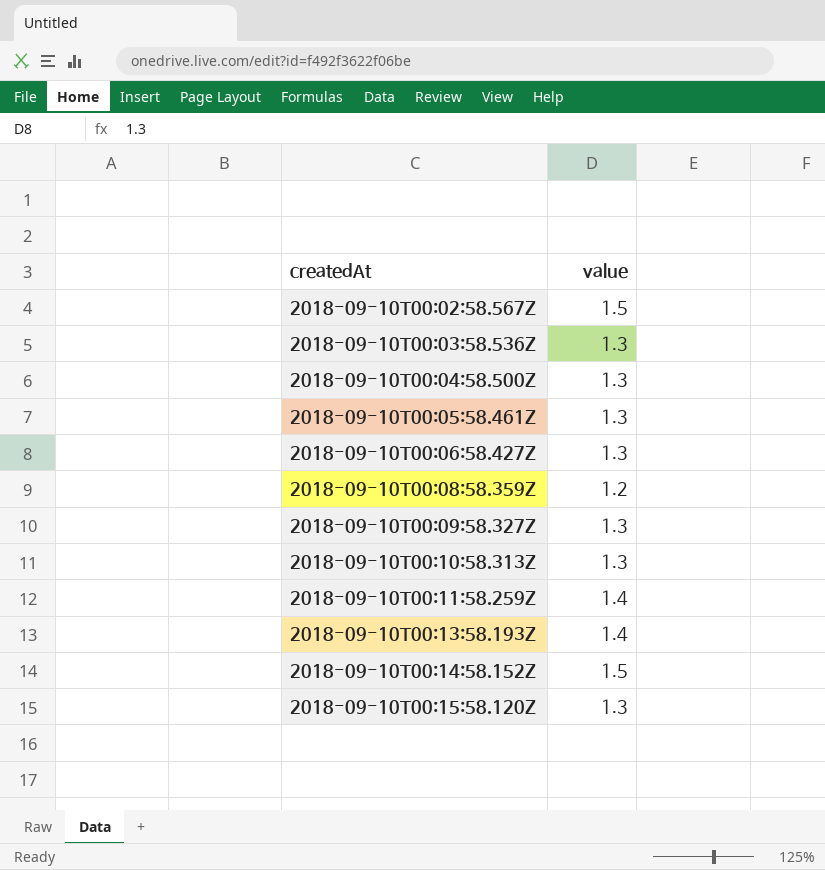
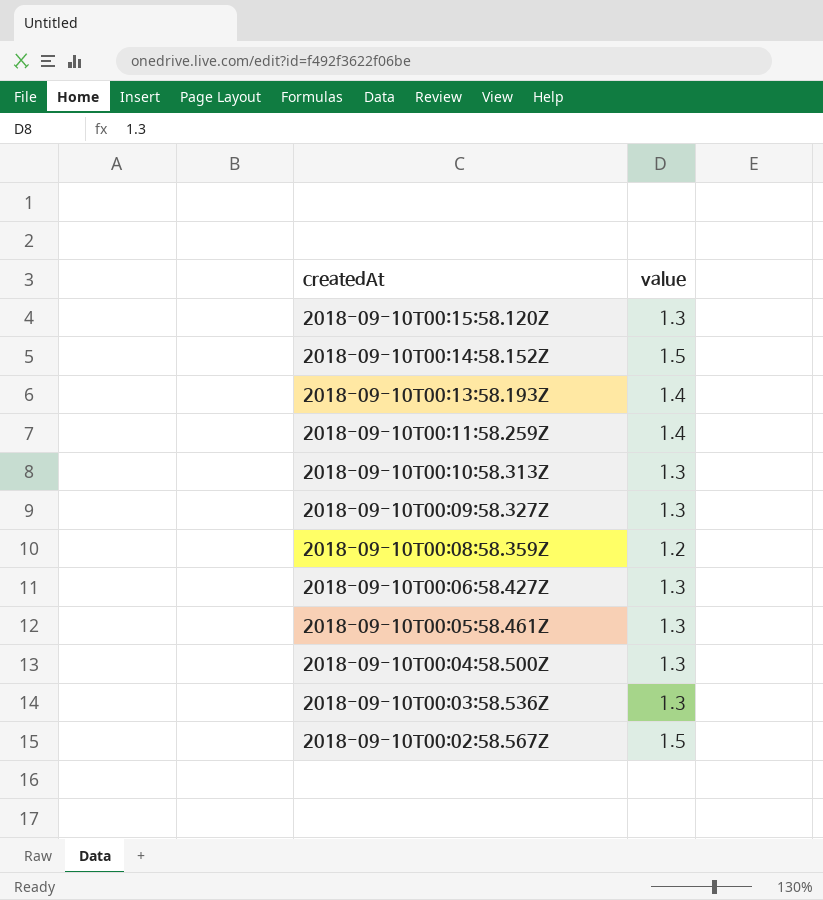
row order: createdAt ascending -> createdAt descending

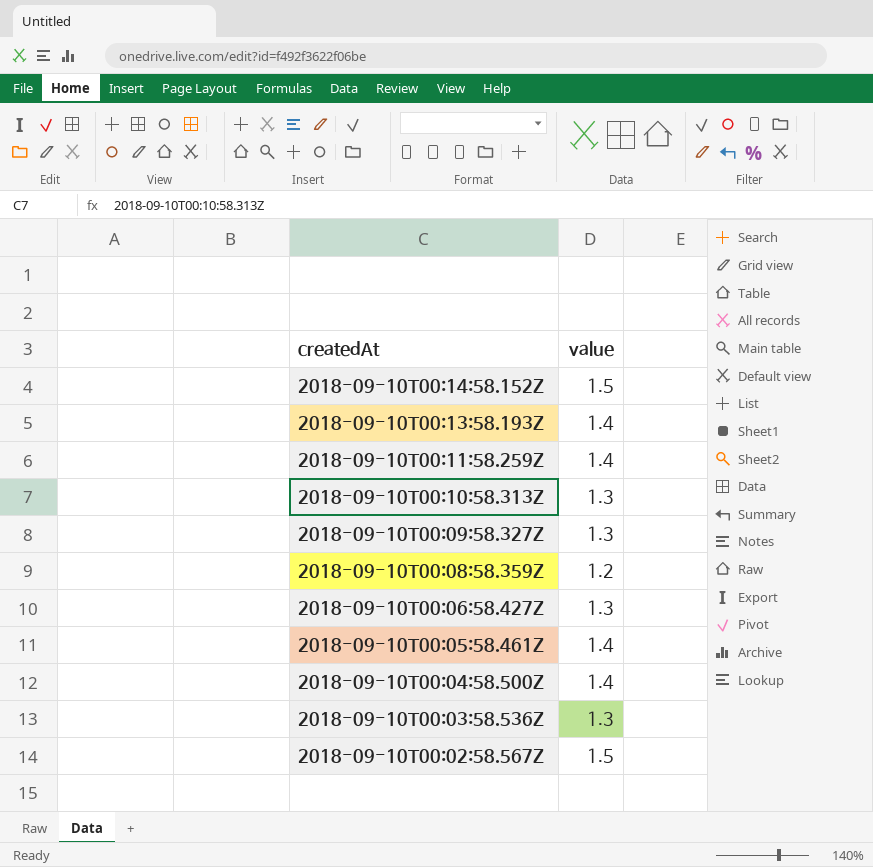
row 2018-09-10T00:15:58.120Z: 1.3 -> none
2018-09-10T00:05:58.461Z | value: 1.3 -> 1.4
2018-09-10T00:04:58.500Z | value: 1.3 -> 1.4

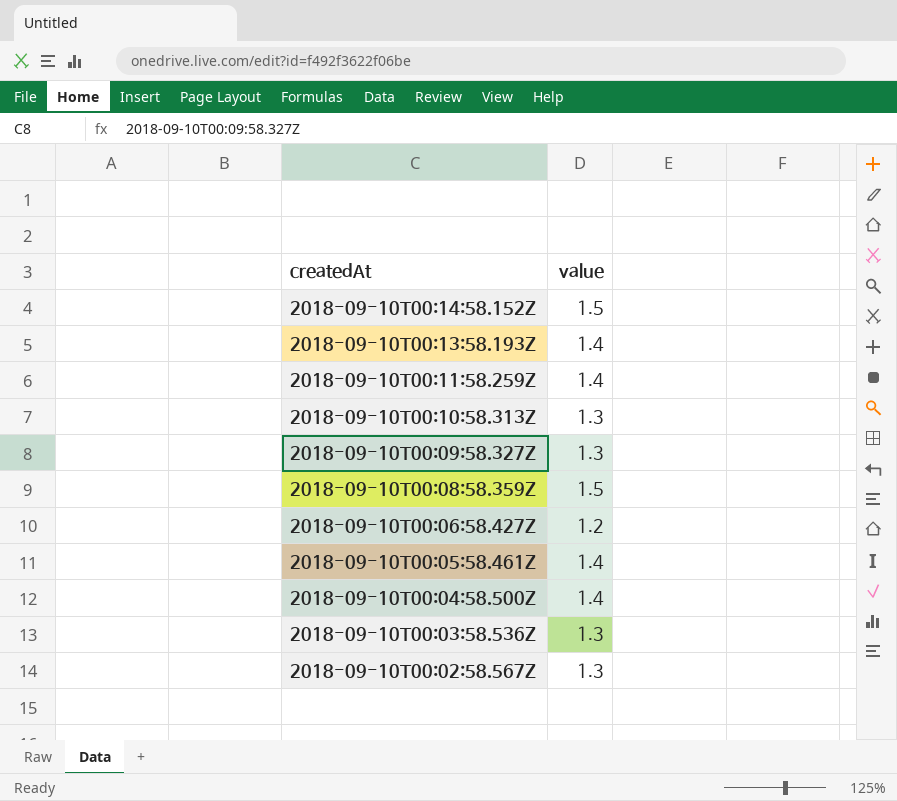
2018-09-10T00:08:58.359Z | value: 1.2 -> 1.5
2018-09-10T00:06:58.427Z | value: 1.3 -> 1.2
2018-09-10T00:02:58.567Z | value: 1.5 -> 1.3

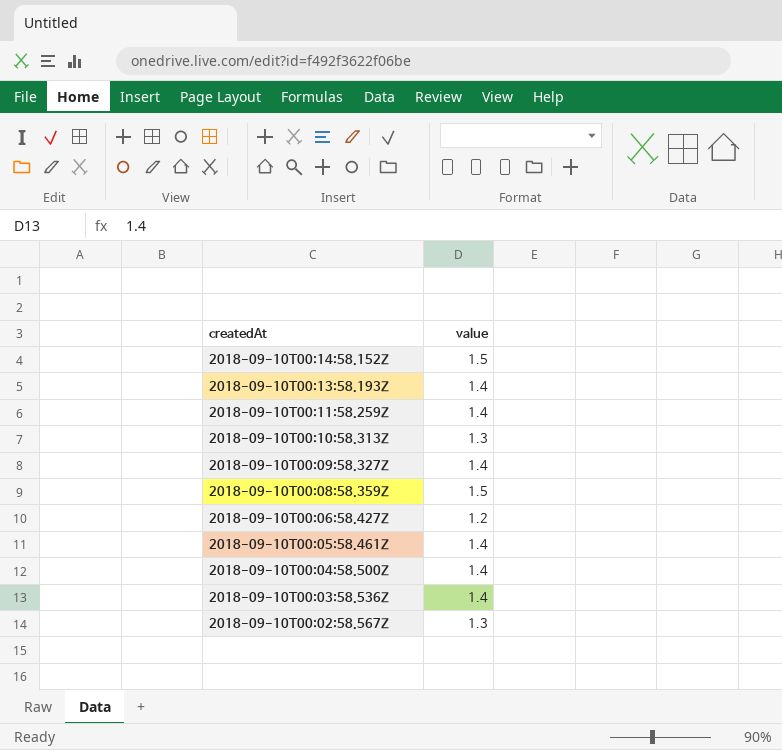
2018-09-10T00:09:58.327Z | value: 1.3 -> 1.4
2018-09-10T00:03:58.536Z | value: 1.3 -> 1.4

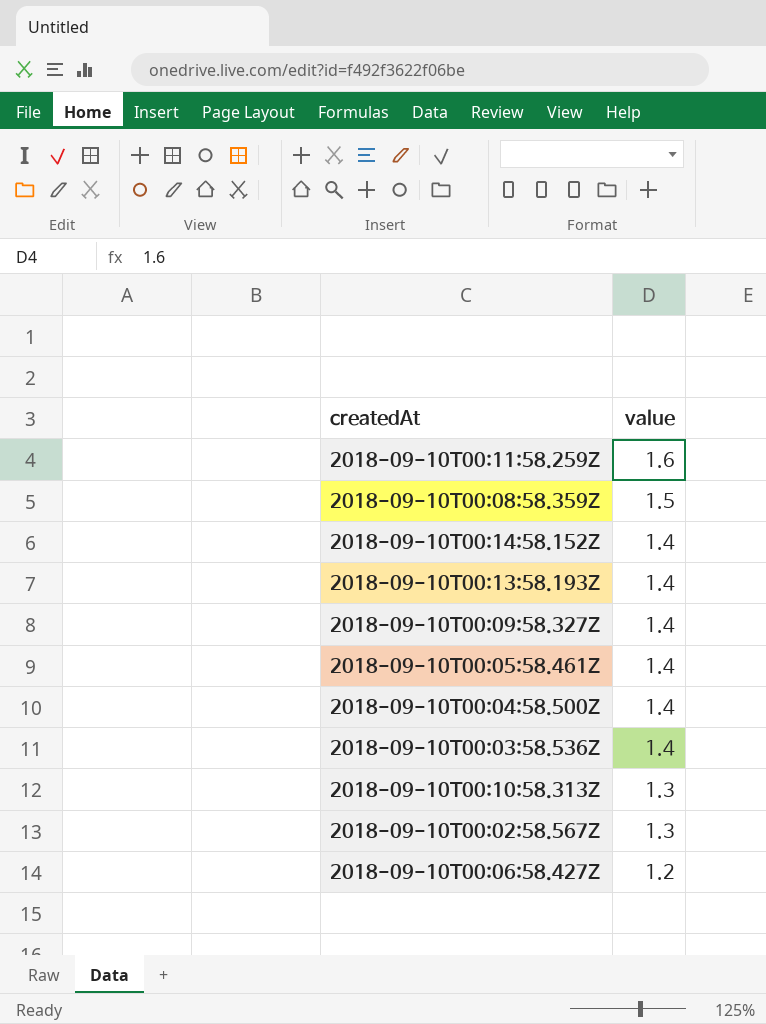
row order: createdAt descending -> value descending
2018-09-10T00:11:58.259Z | value: 1.4 -> 1.6
2018-09-10T00:14:58.152Z | value: 1.5 -> 1.4

